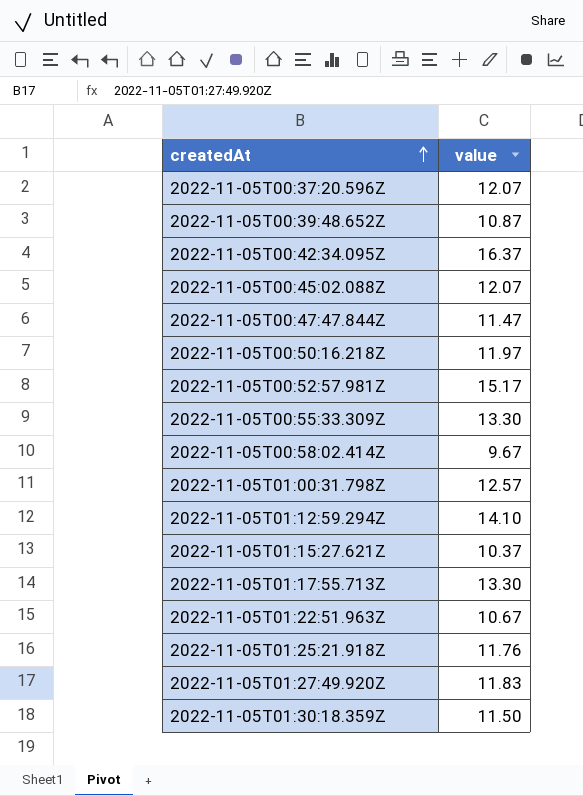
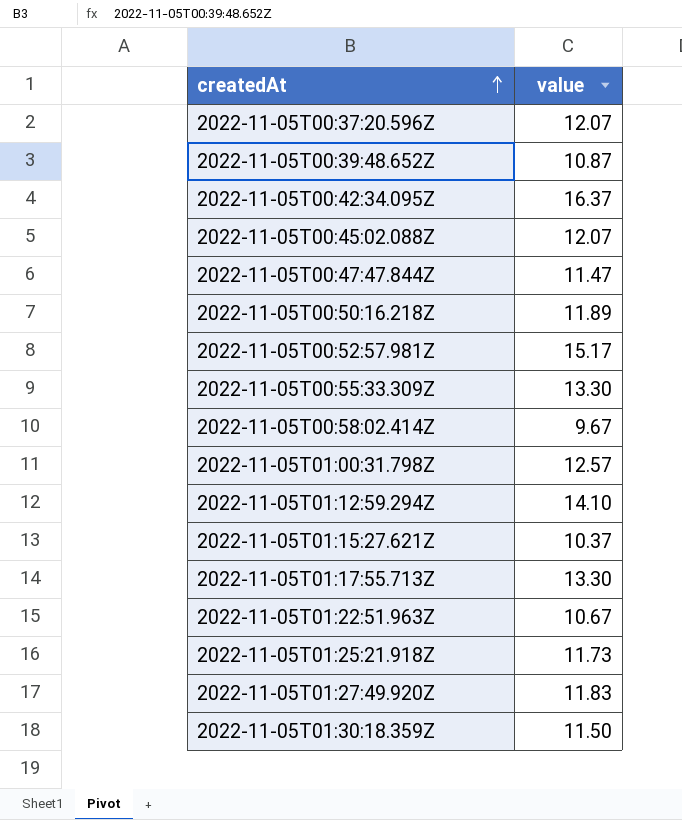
2022-11-05T00:50:16.218Z | value: 11.97 -> 11.89
2022-11-05T01:25:21.918Z | value: 11.76 -> 11.73

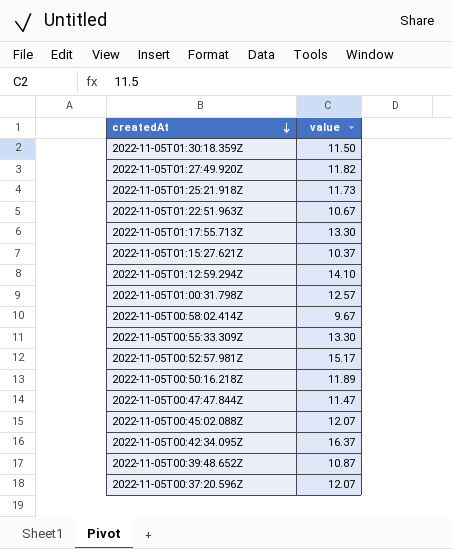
row order: createdAt ascending -> createdAt descending
2022-11-05T01:27:49.920Z | value: 11.83 -> 11.82

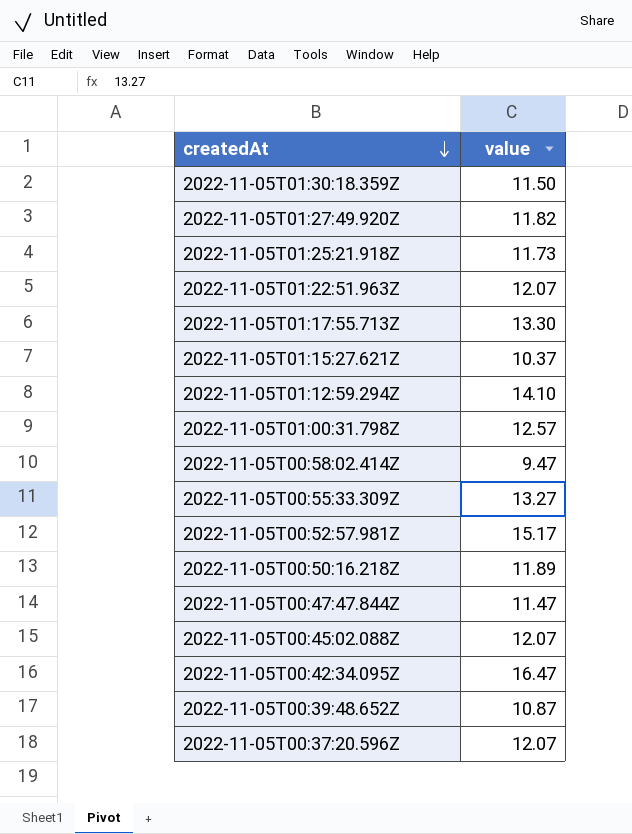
2022-11-05T01:22:51.963Z | value: 10.67 -> 12.07
2022-11-05T00:58:02.414Z | value: 9.67 -> 9.47
2022-11-05T00:55:33.309Z | value: 13.30 -> 13.27
2022-11-05T00:42:34.095Z | value: 16.37 -> 16.47

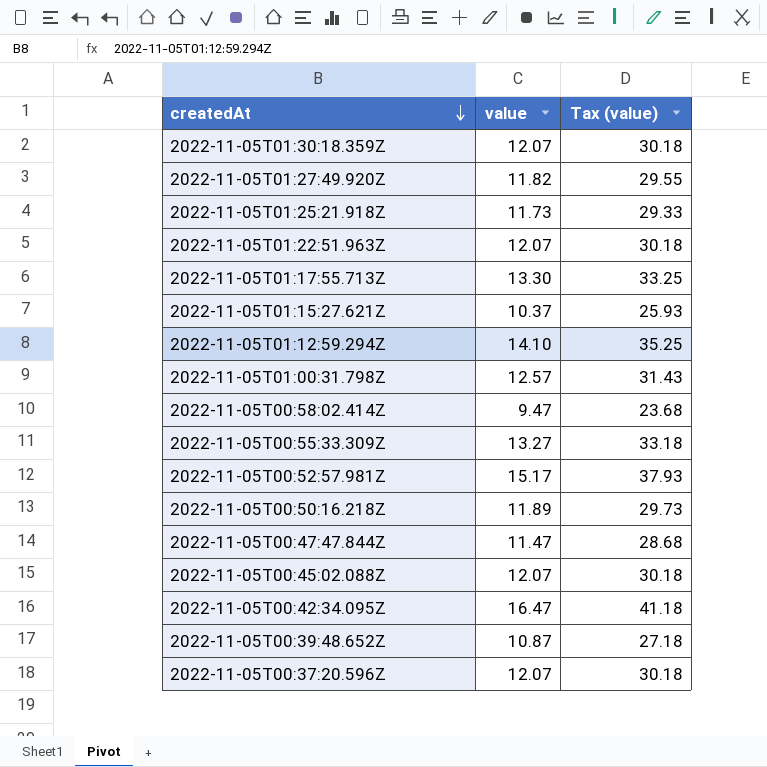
column Tax (value) | formula: none -> [value] * 2.5
2022-11-05T01:30:18.359Z | value: 11.50 -> 12.07

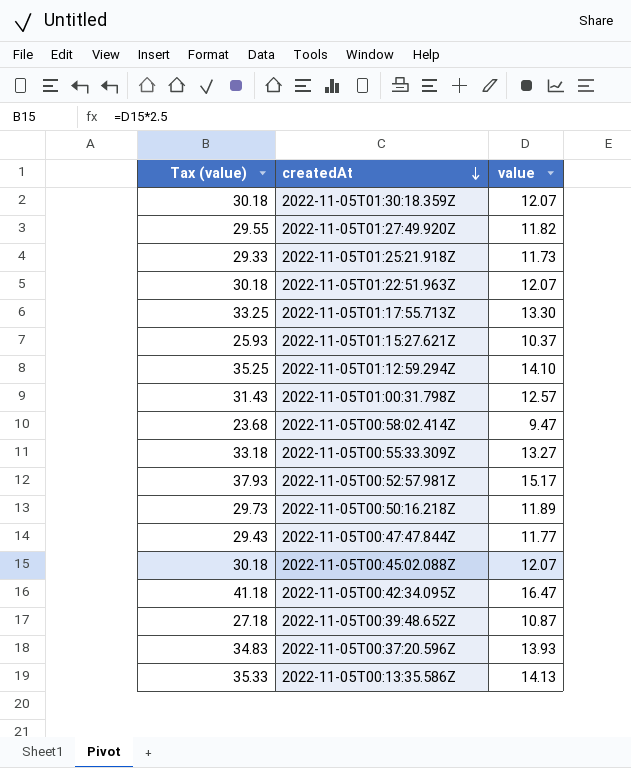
column Tax (value) | position: 3 -> 1
2022-11-05T00:47:47.844Z | Tax (value): 28.68 -> 29.43
2022-11-05T00:47:47.844Z | value: 11.47 -> 11.77
2022-11-05T00:37:20.596Z | Tax (value): 30.18 -> 34.83
2022-11-05T00:37:20.596Z | value: 12.07 -> 13.93
row 2022-11-05T00:13:35.586Z: none -> 35.33 | 14.13

